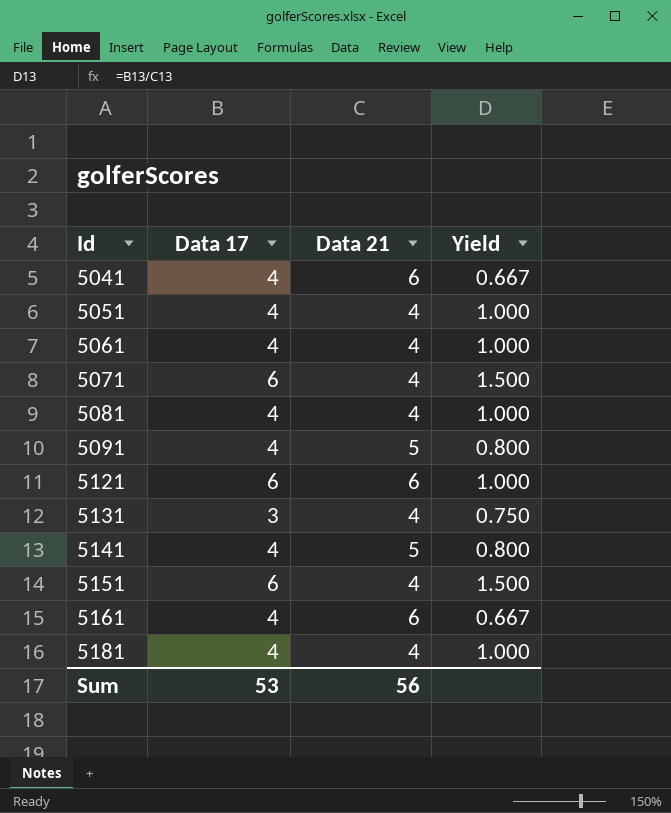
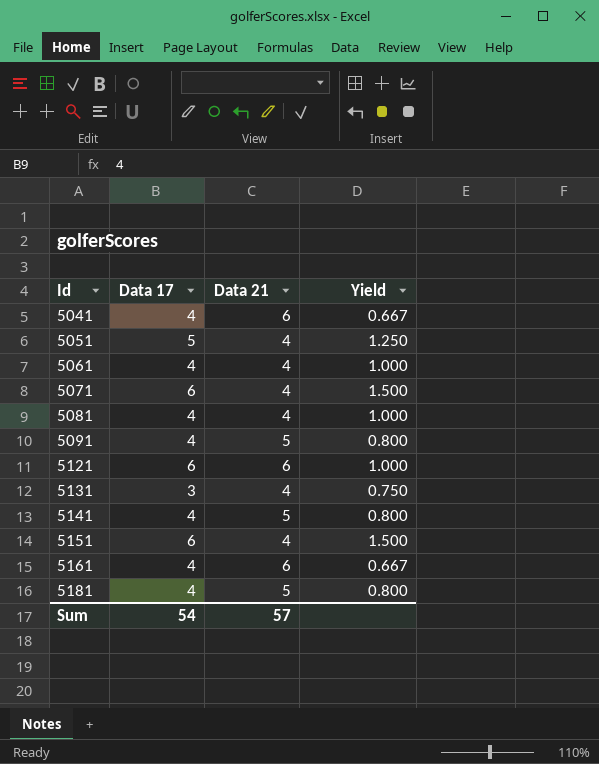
5051 | Data 17: 4 -> 5
5051 | Yield: 1.000 -> 1.250
5181 | Data 21: 4 -> 5
5181 | Yield: 1.000 -> 0.800
Sum | Data 17: 53 -> 54
Sum | Data 21: 56 -> 57

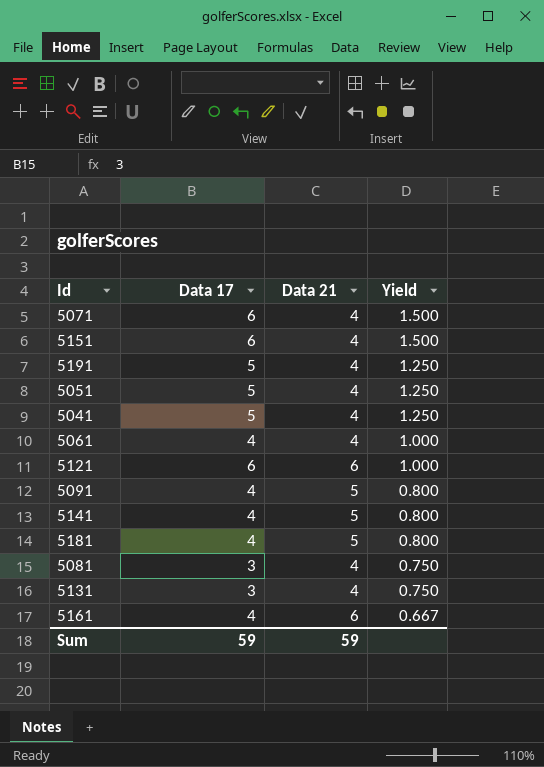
row order: Id ascending -> Yield descending
row 5191: none -> 5 | 4 | 1.250
5041 | Data 17: 4 -> 5
5041 | Data 21: 6 -> 4
5041 | Yield: 0.667 -> 1.250
5081 | Data 17: 4 -> 3
5081 | Yield: 1.000 -> 0.750
Sum | Data 17: 54 -> 59
Sum | Data 21: 57 -> 59

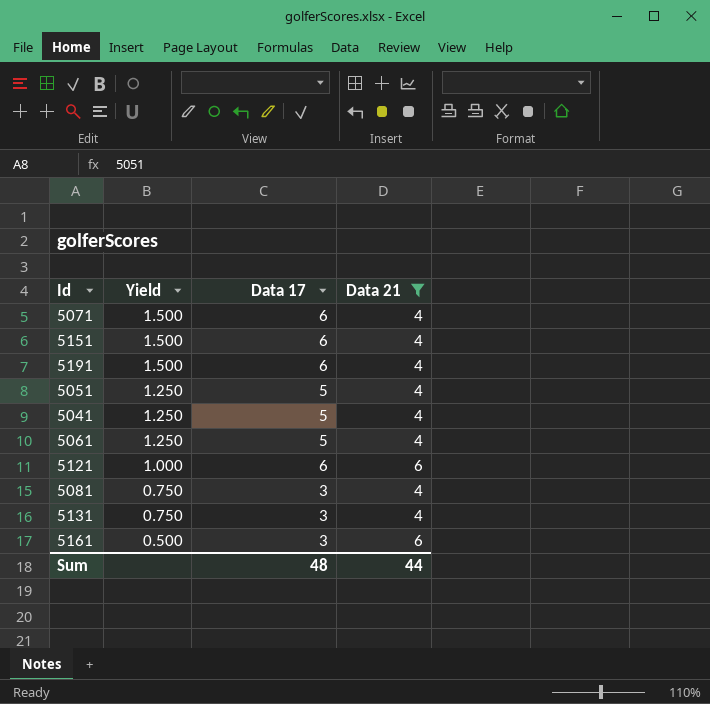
filter: none -> Data 21 != 5
column Yield | position: 4 -> 2
5191 | Yield: 1.250 -> 1.500
5191 | Data 17: 5 -> 6
5061 | Yield: 1.000 -> 1.250
5061 | Data 17: 4 -> 5
5161 | Yield: 0.667 -> 0.500
5161 | Data 17: 4 -> 3
Sum | Data 17: 59 -> 48
Sum | Data 21: 59 -> 44

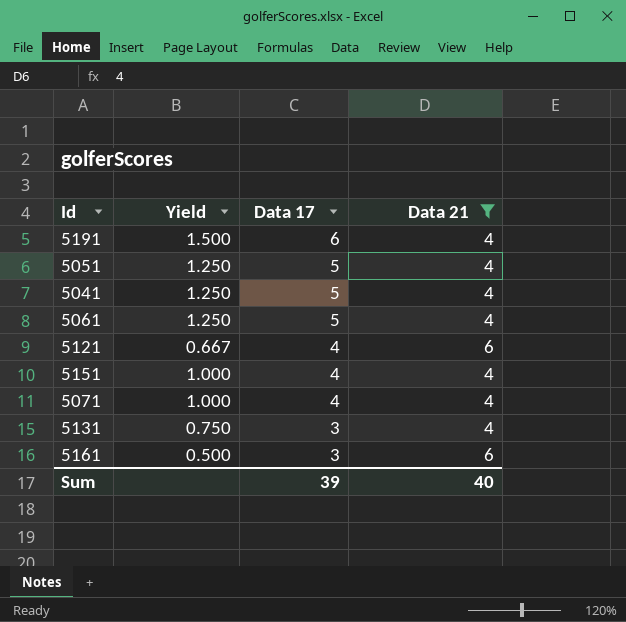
row order: Yield descending -> Data 17 descending
row 5081: 0.750 | 3 | 4 -> none
5121 | Yield: 1.000 -> 0.667
5121 | Data 17: 6 -> 4
5151 | Yield: 1.500 -> 1.000
5151 | Data 17: 6 -> 4
5071 | Yield: 1.500 -> 1.000
5071 | Data 17: 6 -> 4
Sum | Data 17: 48 -> 39
Sum | Data 21: 44 -> 40

